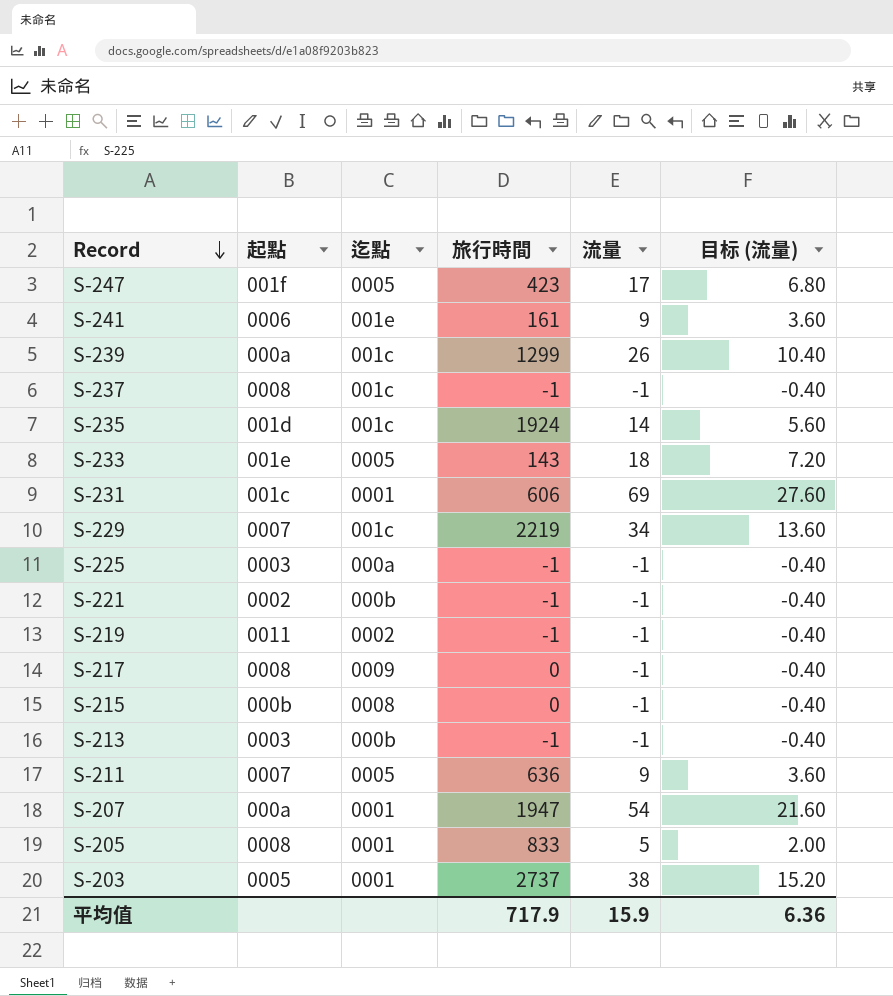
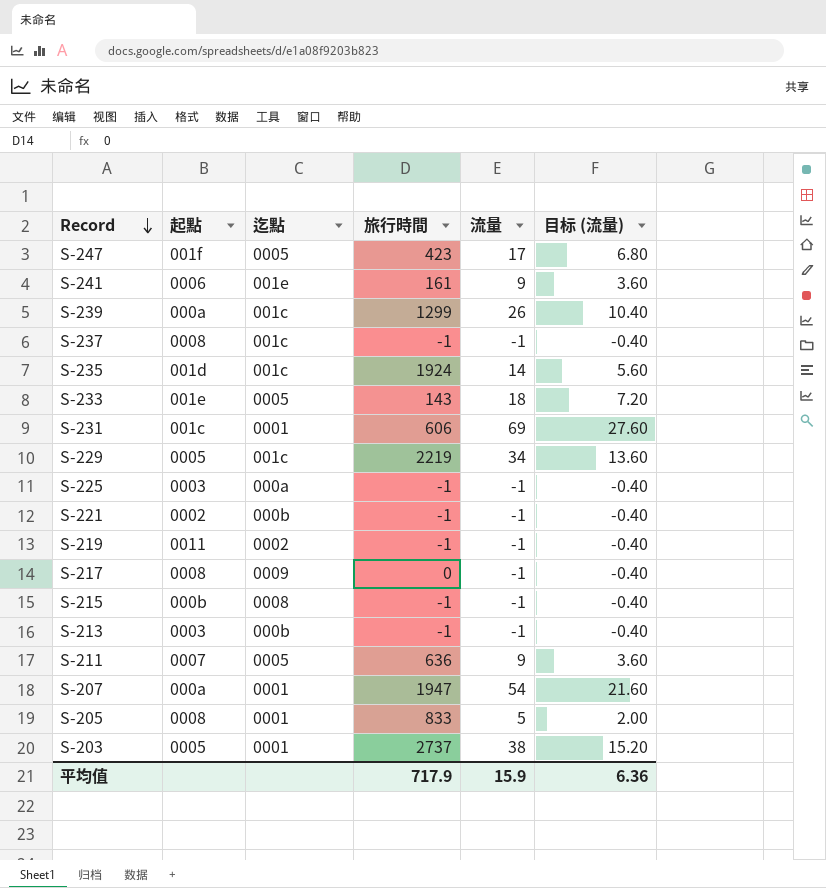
S-229 | 起點: 0007 -> 0005
S-215 | 旅行時間: 0 -> -1

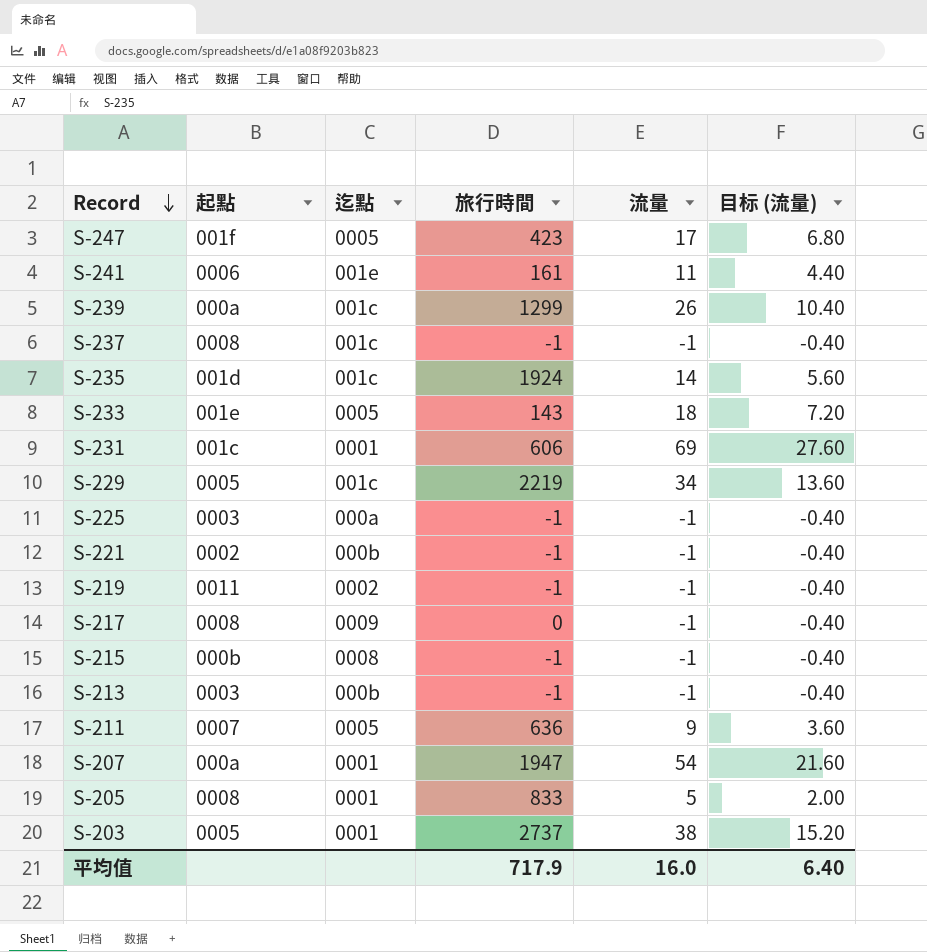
S-241 | 流量: 9 -> 11
S-241 | 目标 (流量): 3.60 -> 4.40
平均值 | 流量: 15.9 -> 16.0
平均值 | 目标 (流量): 6.36 -> 6.40

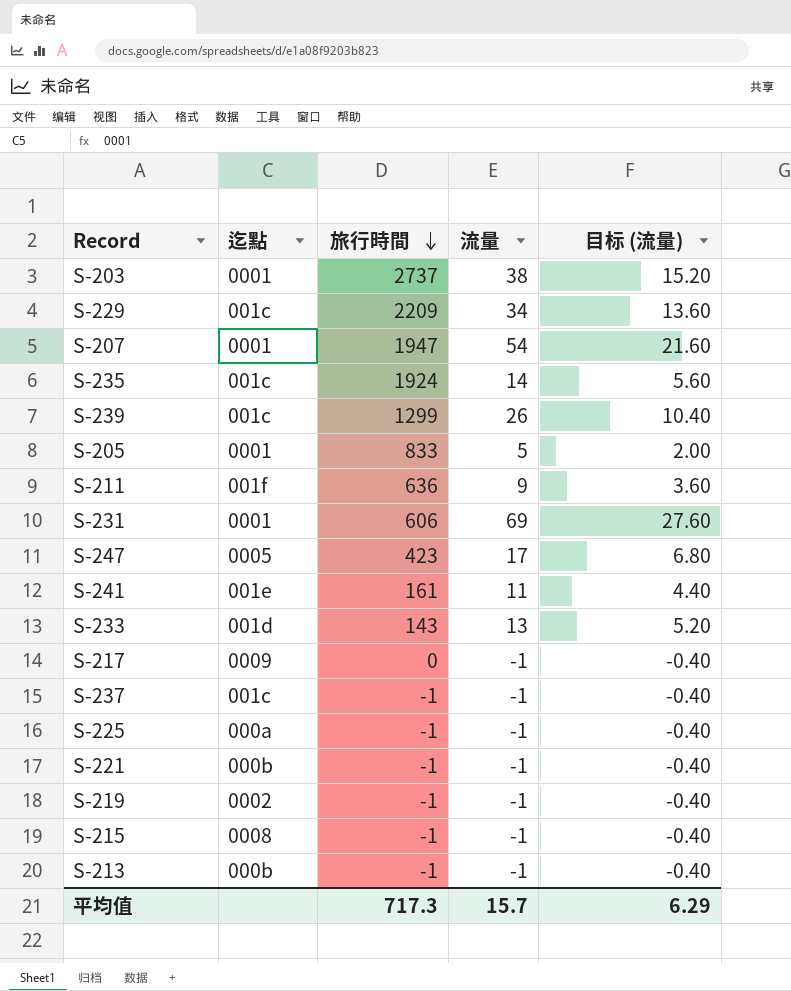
row order: Record descending -> 旅行時間 descending
column 起點 | position: 2 -> none
S-229 | 旅行時間: 2219 -> 2209
S-211 | 迄點: 0005 -> 001f
S-233 | 迄點: 0005 -> 001d
S-233 | 流量: 18 -> 13
S-233 | 目标 (流量): 7.20 -> 5.20
平均值 | 旅行時間: 717.9 -> 717.3
平均值 | 流量: 16.0 -> 15.7
平均值 | 目标 (流量): 6.40 -> 6.29

